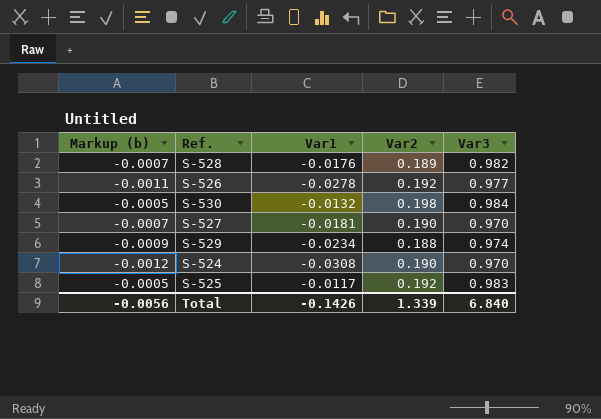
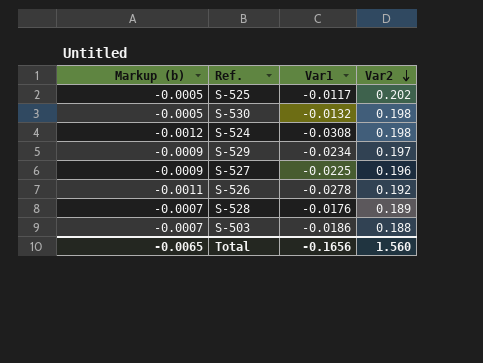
row order: none -> Var2 descending
column Var3 | position: 5 -> none
S-525 | Var2: 0.192 -> 0.202
S-524 | Var2: 0.190 -> 0.198
S-529 | Var2: 0.188 -> 0.197
S-527 | Markup (b): -0.0007 -> -0.0009
S-527 | Var1: -0.0181 -> -0.0225
S-527 | Var2: 0.190 -> 0.196
row S-503: none -> -0.0007 | -0.0186 | 0.188
Total | Markup (b): -0.0056 -> -0.0065
Total | Var1: -0.1426 -> -0.1656
Total | Var2: 1.339 -> 1.560

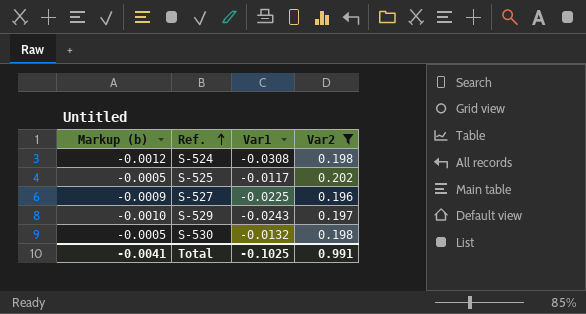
filter: none -> Var2 >= 0.196
row order: Var2 descending -> Ref. ascending
S-529 | Markup (b): -0.0009 -> -0.0010
S-529 | Var1: -0.0234 -> -0.0243
Total | Markup (b): -0.0065 -> -0.0041
Total | Var1: -0.1656 -> -0.1025
Total | Var2: 1.560 -> 0.991

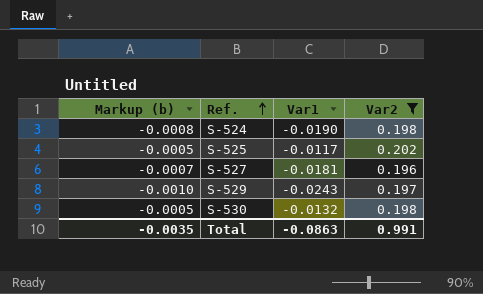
S-524 | Markup (b): -0.0012 -> -0.0008
S-524 | Var1: -0.0308 -> -0.0190
S-527 | Markup (b): -0.0009 -> -0.0007
S-527 | Var1: -0.0225 -> -0.0181
Total | Markup (b): -0.0041 -> -0.0035
Total | Var1: -0.1025 -> -0.0863

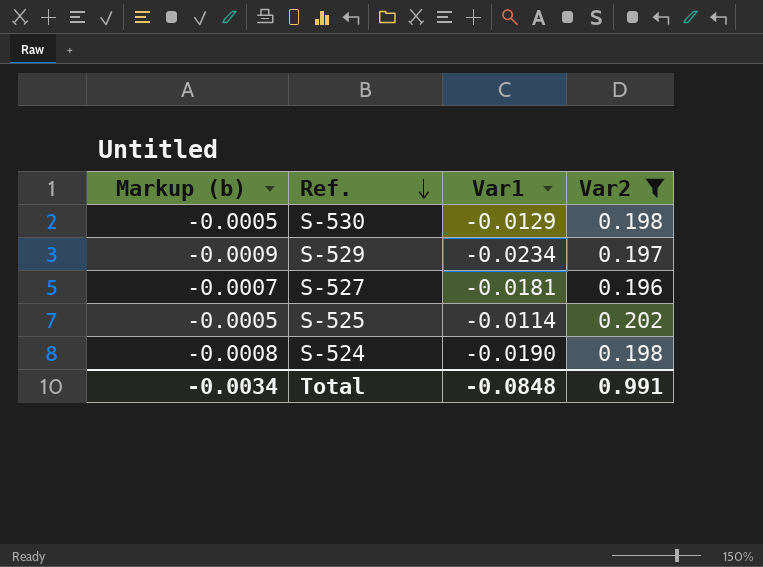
row order: Ref. ascending -> Ref. descending
S-530 | Var1: -0.0132 -> -0.0129
S-529 | Markup (b): -0.0010 -> -0.0009
S-529 | Var1: -0.0243 -> -0.0234
S-525 | Var1: -0.0117 -> -0.0114
Total | Markup (b): -0.0035 -> -0.0034
Total | Var1: -0.0863 -> -0.0848

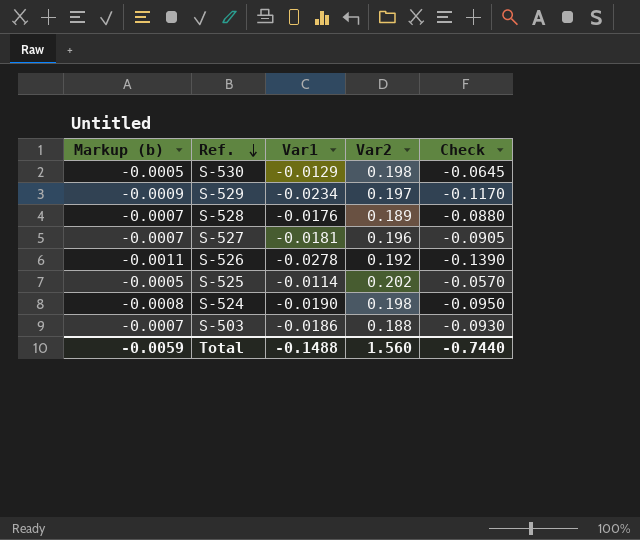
filter: Var2 >= 0.196 -> none
column Check | formula: none -> [Var1] * 5
Total | Markup (b): -0.0034 -> -0.0059
Total | Var1: -0.0848 -> -0.1488
Total | Var2: 0.991 -> 1.560

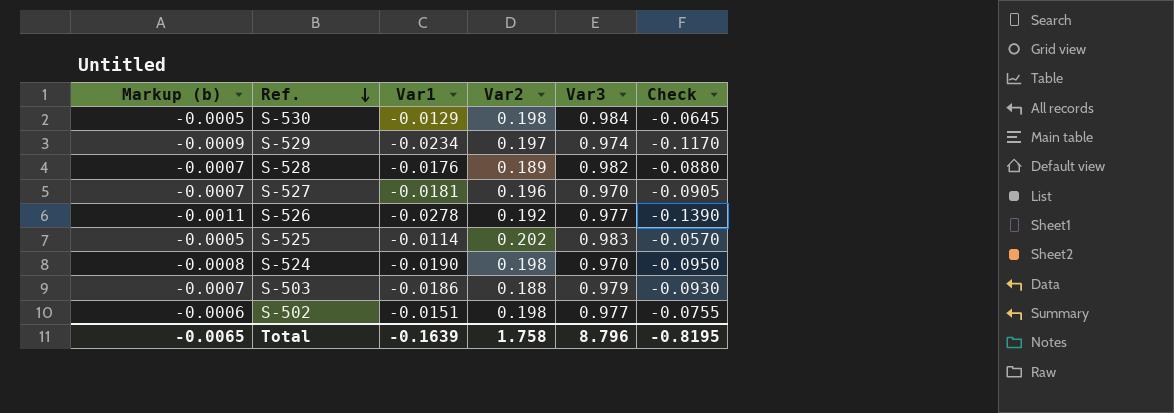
column Var3 | position: none -> 5
row S-502: none -> -0.0006 | -0.0151 | 0.198 | 0.977 | -0.0755
Total | Markup (b): -0.0059 -> -0.0065
Total | Var1: -0.1488 -> -0.1639
Total | Var2: 1.560 -> 1.758
Total | Check: -0.7440 -> -0.8195

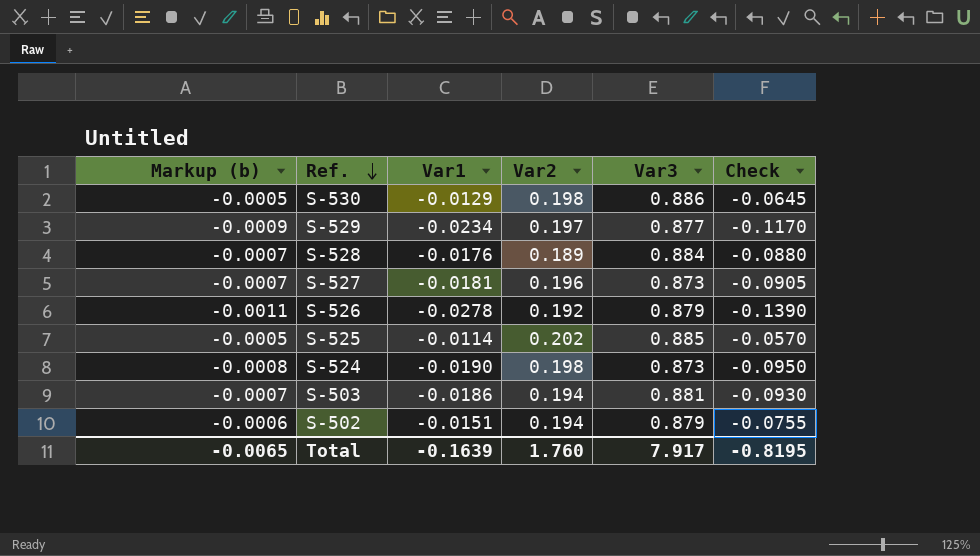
S-530 | Var3: 0.984 -> 0.886
S-529 | Var3: 0.974 -> 0.877
S-528 | Var3: 0.982 -> 0.884
S-527 | Var3: 0.970 -> 0.873
S-526 | Var3: 0.977 -> 0.879
S-525 | Var3: 0.983 -> 0.885
S-524 | Var3: 0.970 -> 0.873
S-503 | Var2: 0.188 -> 0.194
S-503 | Var3: 0.979 -> 0.881
S-502 | Var2: 0.198 -> 0.194
S-502 | Var3: 0.977 -> 0.879
Total | Var2: 1.758 -> 1.760
Total | Var3: 8.796 -> 7.917

